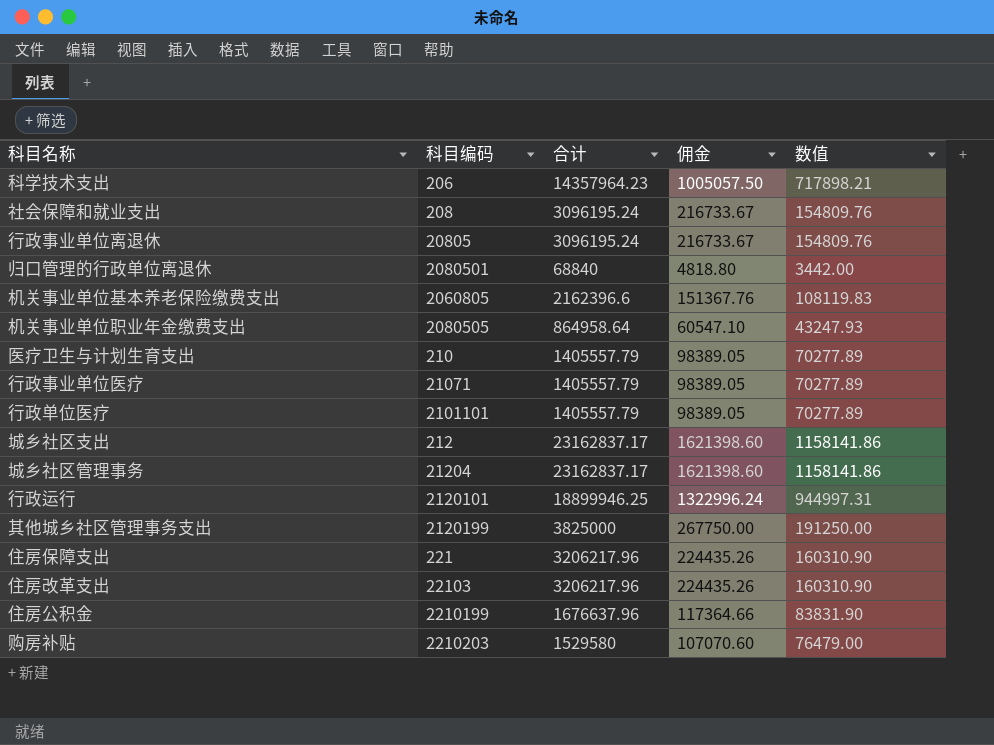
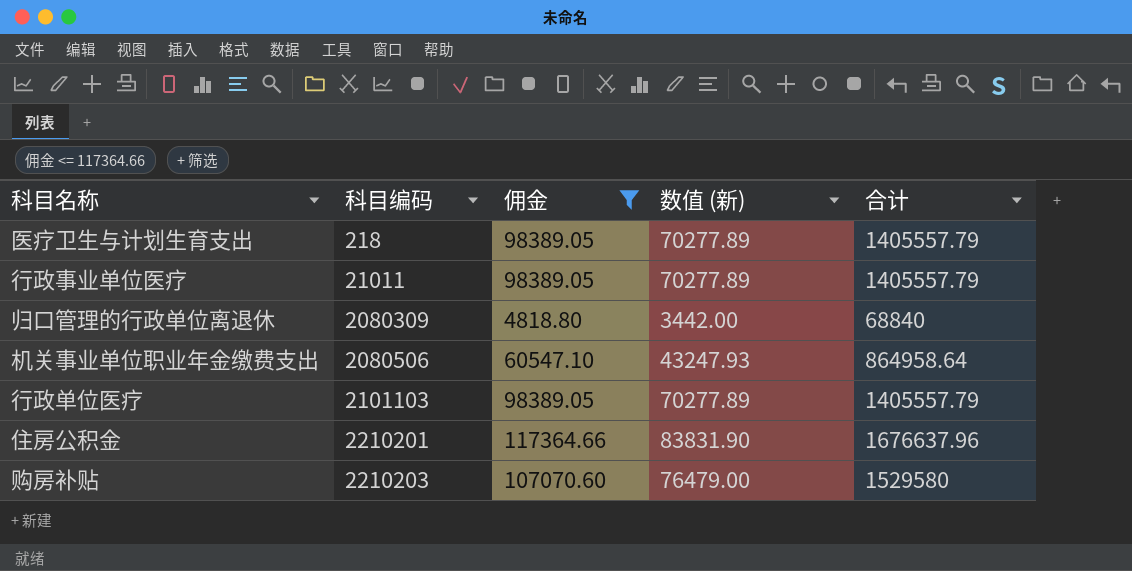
filter: none -> 佣金 <= 117364.66
row order: none -> 科目编码 ascending
column name: 数值 -> 数值 (新)
column 合计 | position: 3 -> 5
医疗卫生与计划生育支出 | 科目编码: 210 -> 218
行政事业单位医疗 | 科目编码: 21071 -> 21011
归口管理的行政单位离退休 | 科目编码: 2080501 -> 2080309
机关事业单位职业年金缴费支出 | 科目编码: 2080505 -> 2080506
行政单位医疗 | 科目编码: 2101101 -> 2101103
住房公积金 | 科目编码: 2210199 -> 2210201

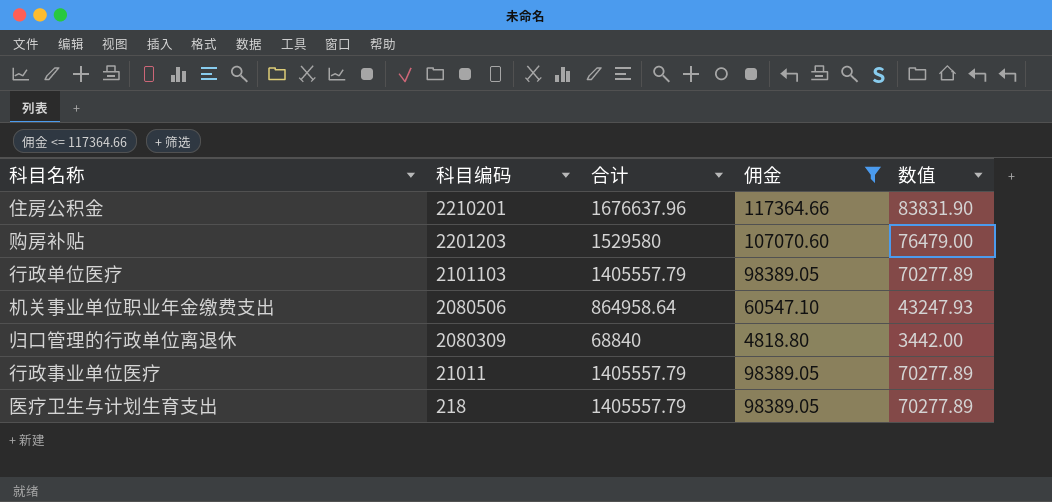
row order: 科目编码 ascending -> 科目编码 descending
column 合计 | position: 5 -> 3
column name: 数值 (新) -> 数值
购房补贴 | 科目编码: 2210203 -> 2201203

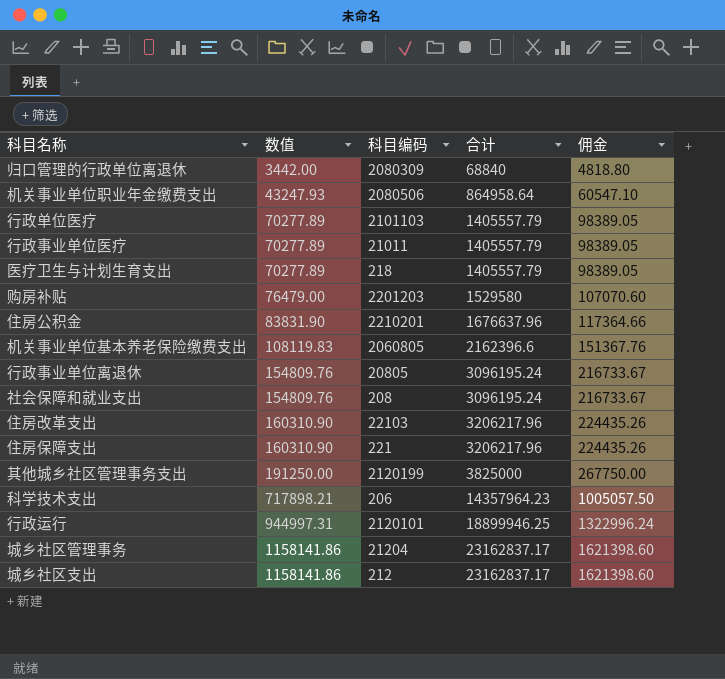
filter: 佣金 <= 117364.66 -> none
row order: 科目编码 descending -> 数值 ascending
column 数值 | position: 5 -> 2

